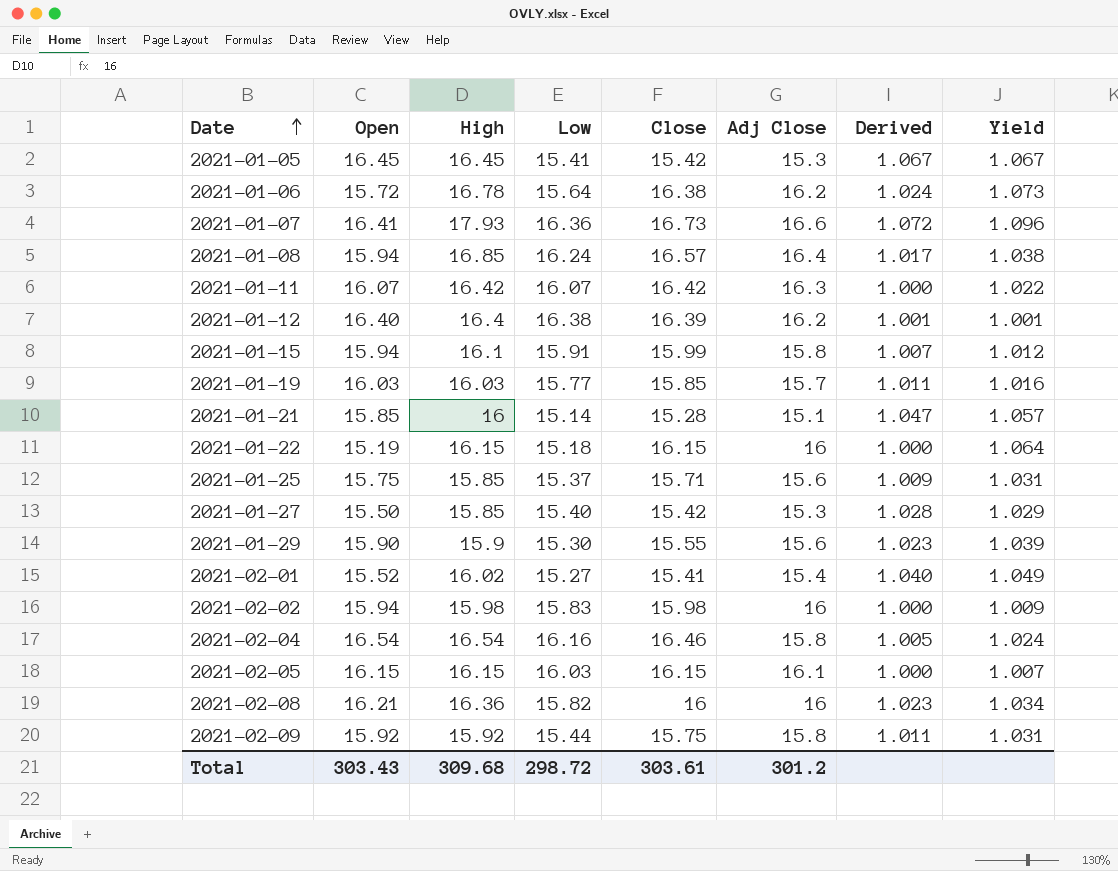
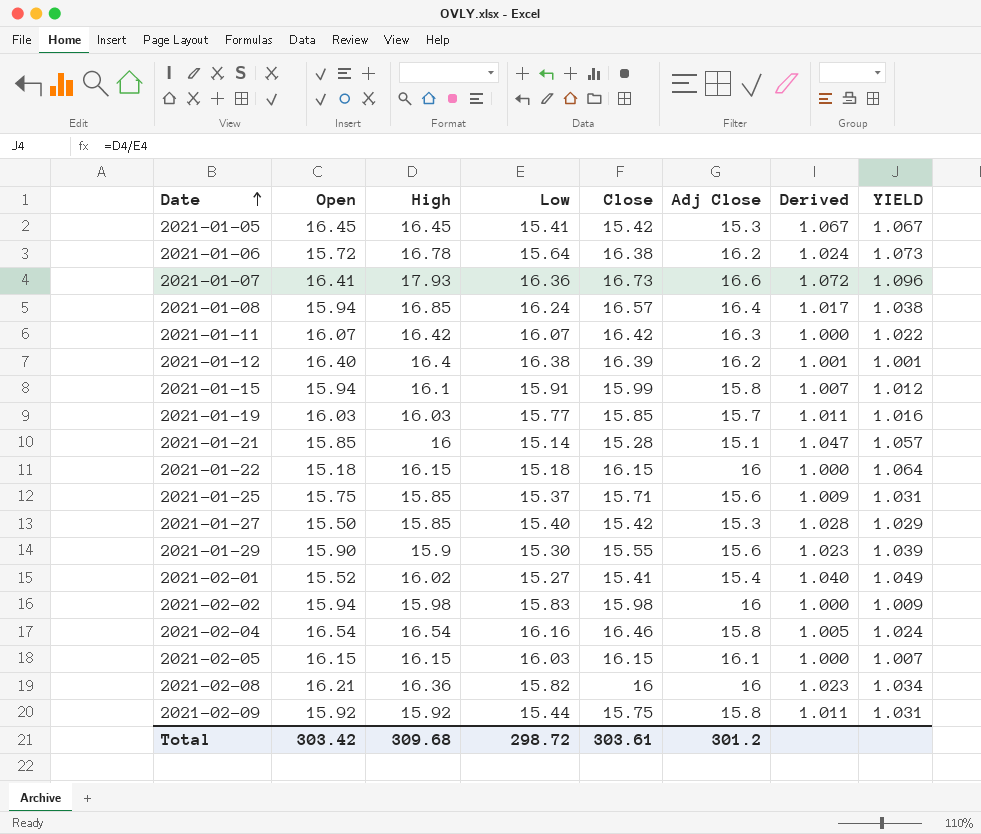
column name: Yield -> YIELD
2021-01-22 | Open: 15.19 -> 15.18
Total | Open: 303.43 -> 303.42

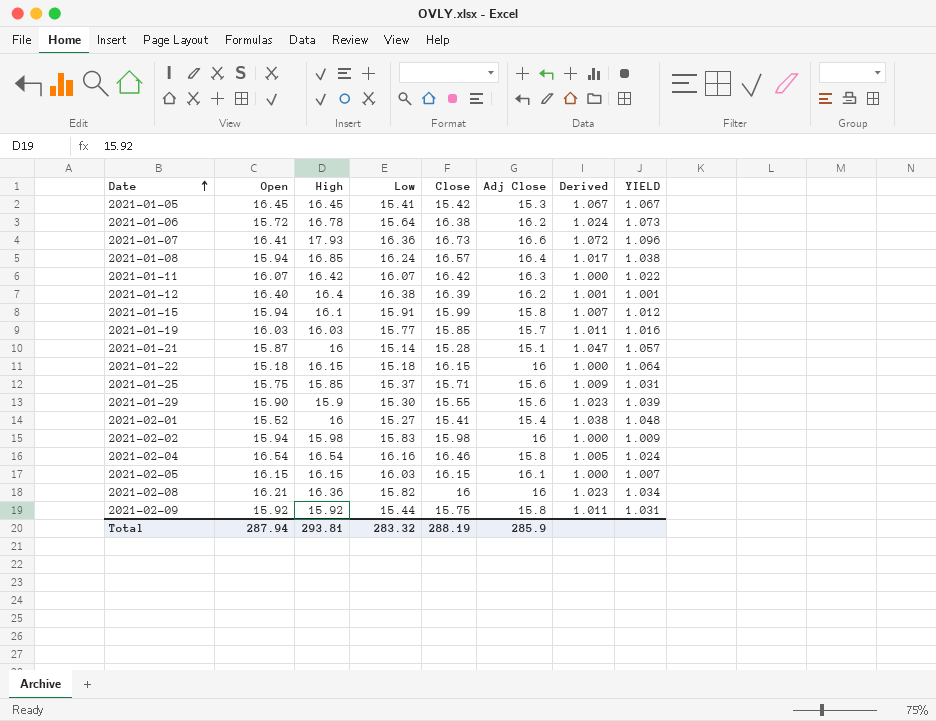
row 2021-01-27: 15.50 | 15.85 | 15.40 | 15.42 | 15.3 | 1.028 | 1.029 -> none
2021-01-21 | Open: 15.85 -> 15.87
2021-02-01 | High: 16.02 -> 16
2021-02-01 | Derived: 1.040 -> 1.038
2021-02-01 | YIELD: 1.049 -> 1.048
Total | Open: 303.42 -> 287.94
Total | High: 309.68 -> 293.81
Total | Low: 298.72 -> 283.32
Total | Close: 303.61 -> 288.19
Total | Adj Close: 301.2 -> 285.9

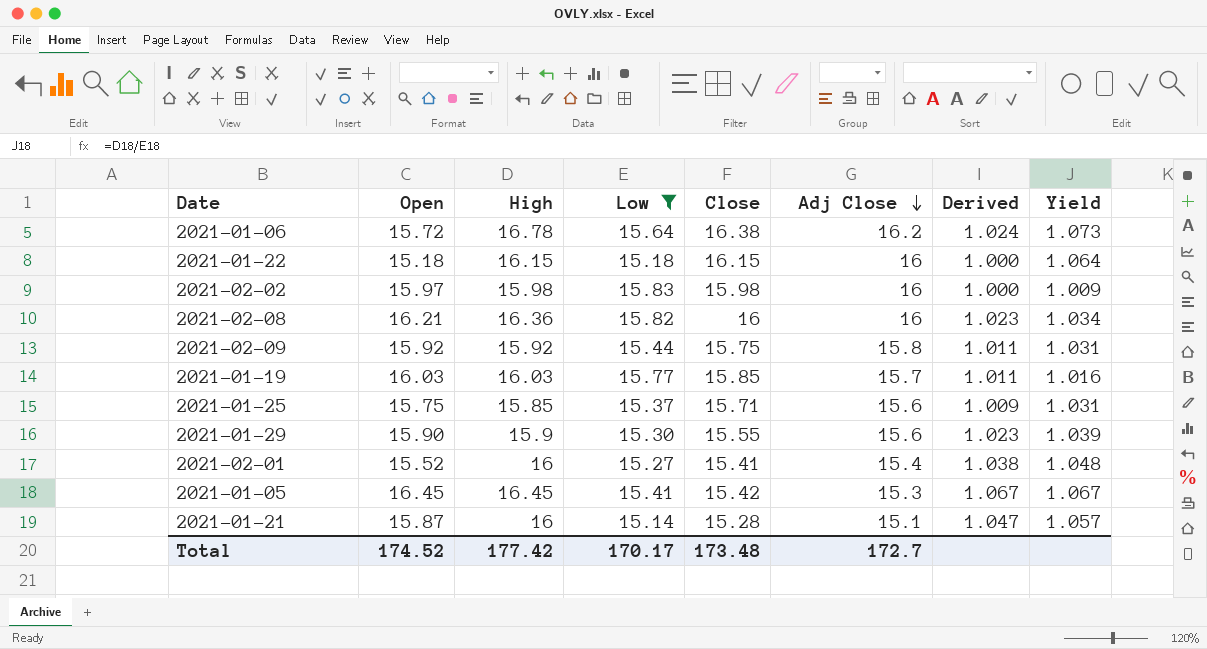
filter: none -> Low <= 15.83
row order: Date ascending -> Adj Close descending
column name: YIELD -> Yield
2021-02-02 | Open: 15.94 -> 15.97
Total | Open: 287.94 -> 174.52
Total | High: 293.81 -> 177.42
Total | Low: 283.32 -> 170.17
Total | Close: 288.19 -> 173.48
Total | Adj Close: 285.9 -> 172.7

